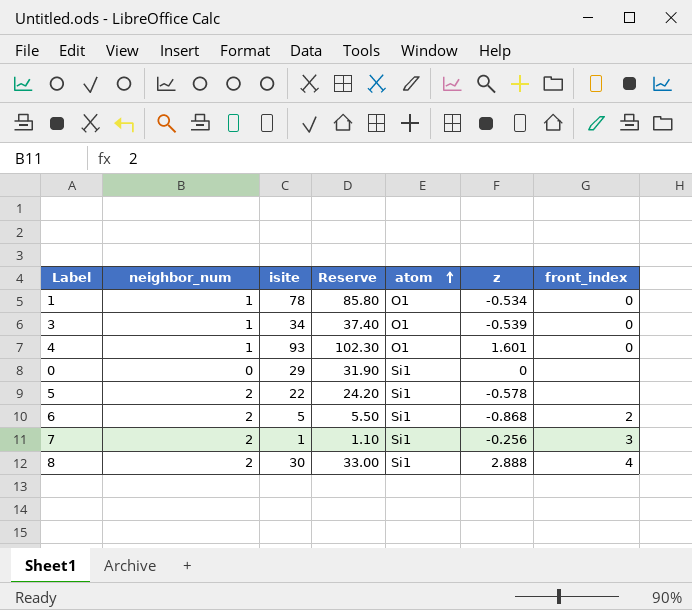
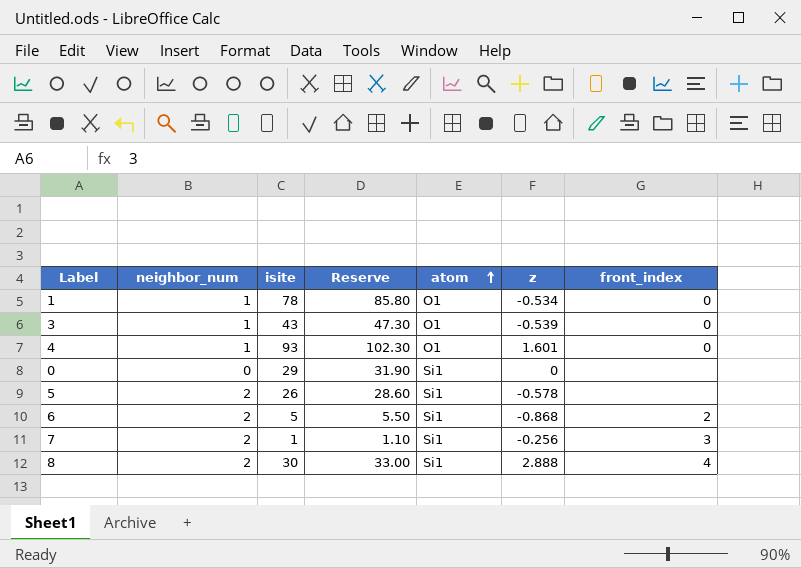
3 | isite: 34 -> 43
3 | Reserve: 37.40 -> 47.30
5 | isite: 22 -> 26
5 | Reserve: 24.20 -> 28.60

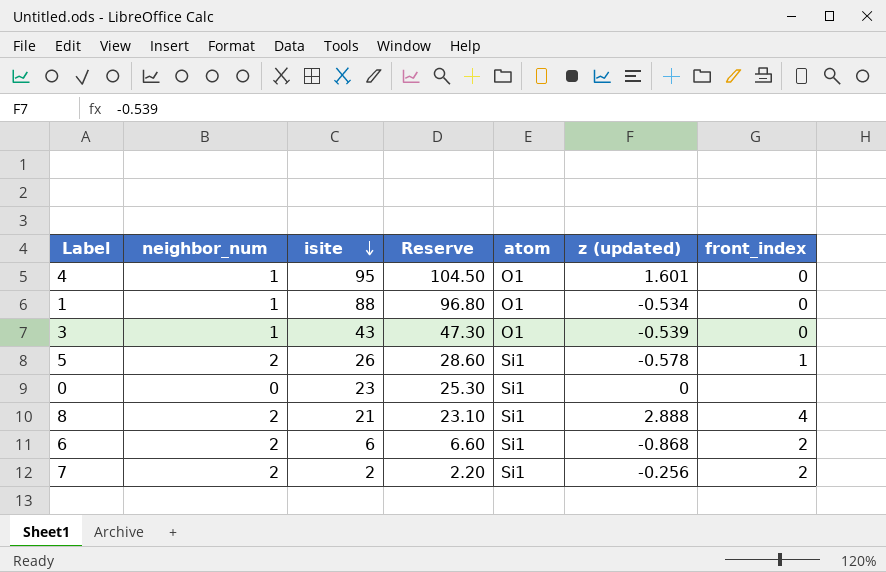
row order: atom ascending -> isite descending
column name: z -> z (updated)
4 | isite: 93 -> 95
4 | Reserve: 102.30 -> 104.50
1 | isite: 78 -> 88
1 | Reserve: 85.80 -> 96.80
5 | front_index: none -> 1
0 | isite: 29 -> 23
0 | Reserve: 31.90 -> 25.30
8 | isite: 30 -> 21
8 | Reserve: 33.00 -> 23.10
6 | isite: 5 -> 6
6 | Reserve: 5.50 -> 6.60
7 | isite: 1 -> 2
7 | Reserve: 1.10 -> 2.20
7 | front_index: 3 -> 2

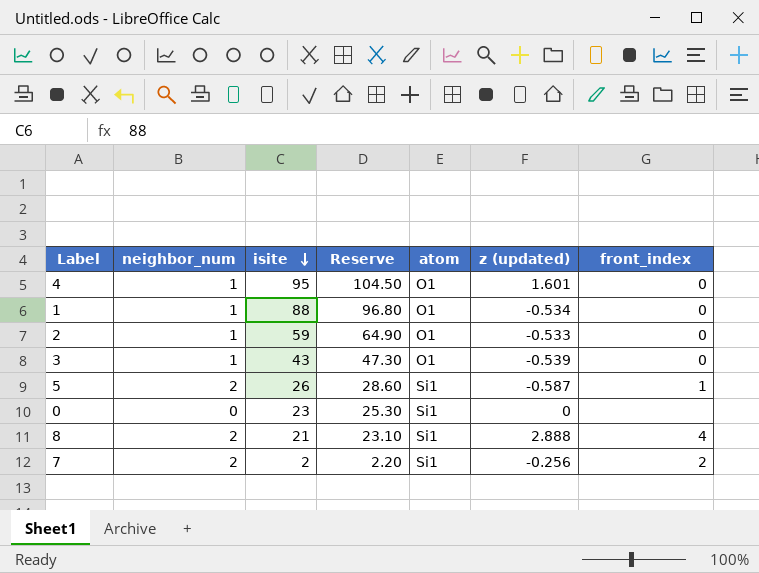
row 6: 2 | 6 | 6.60 | Si1 | -0.868 | 2 -> none
row 2: none -> 1 | 59 | 64.90 | O1 | -0.533 | 0
5 | z (updated): -0.578 -> -0.587

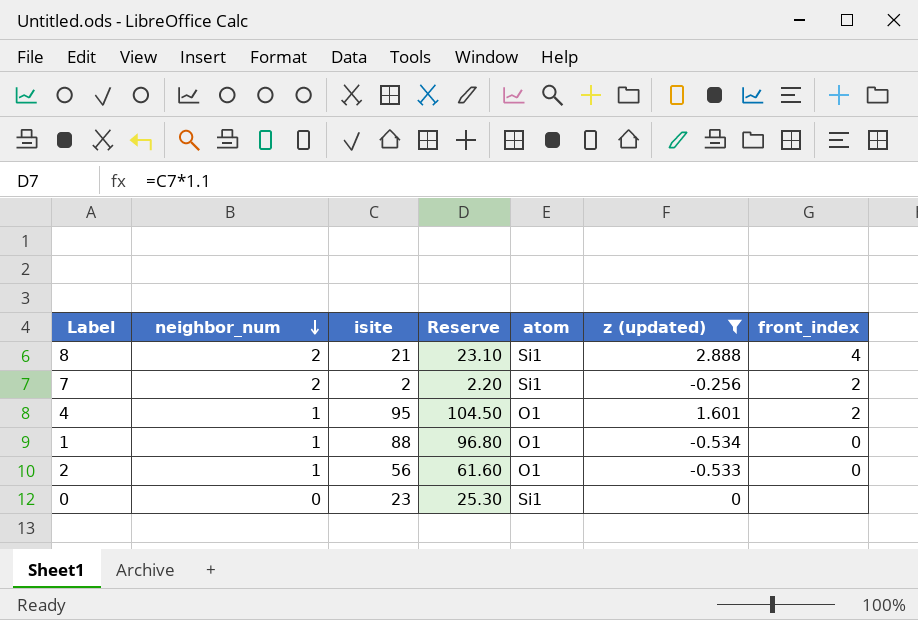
filter: none -> z (updated) >= -0.534
row order: isite descending -> neighbor_num descending
4 | front_index: 0 -> 2
2 | isite: 59 -> 56
2 | Reserve: 64.90 -> 61.60

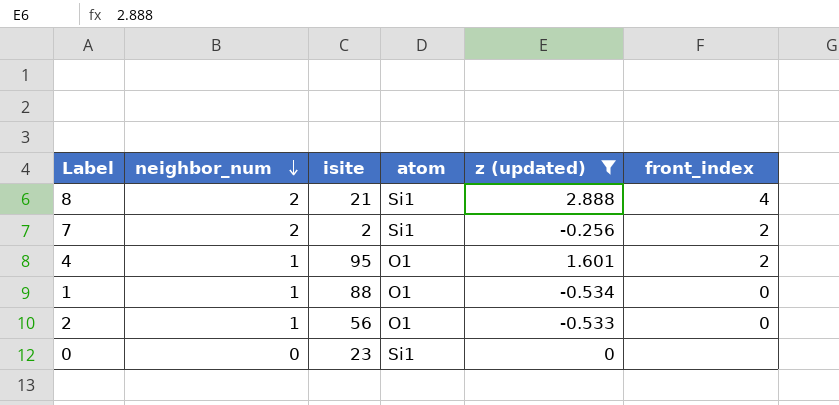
column Reserve | formula: [isite] * 1.1 -> none

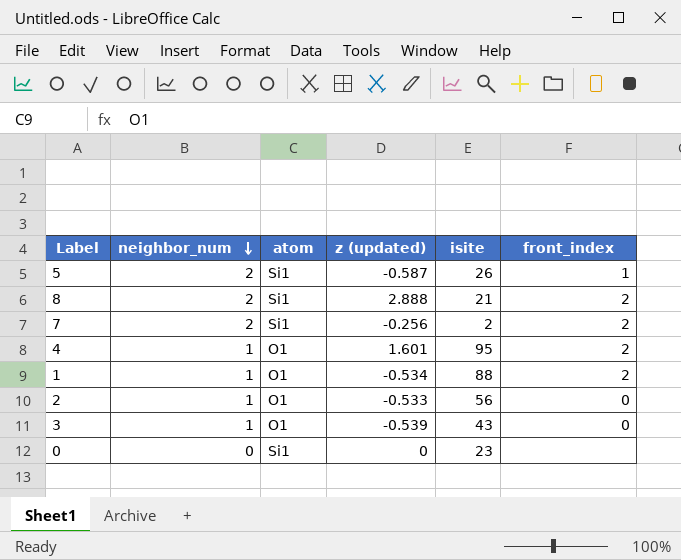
filter: z (updated) >= -0.534 -> none
column isite | position: 3 -> 5
8 | front_index: 4 -> 2
1 | front_index: 0 -> 2

